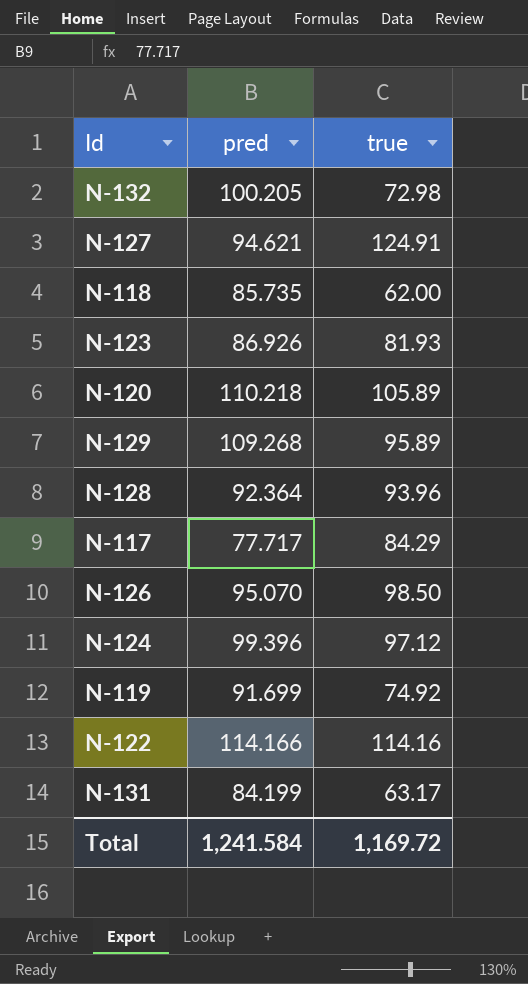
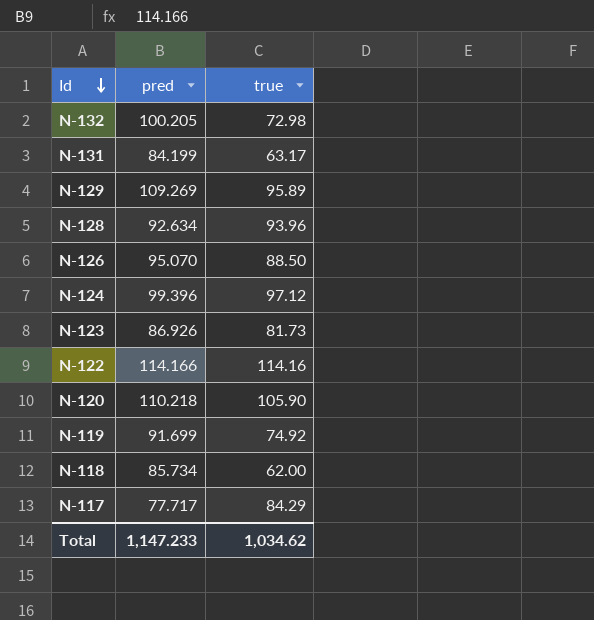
row order: none -> Id descending
row N-127: 94.621 | 124.91 -> none
N-129 | pred: 109.268 -> 109.269
N-128 | pred: 92.364 -> 92.634
N-126 | true: 98.50 -> 88.50
N-123 | true: 81.93 -> 81.73
N-120 | true: 105.89 -> 105.90
N-118 | pred: 85.735 -> 85.734
Total | pred: 1,241.584 -> 1,147.233
Total | true: 1,169.72 -> 1,034.62

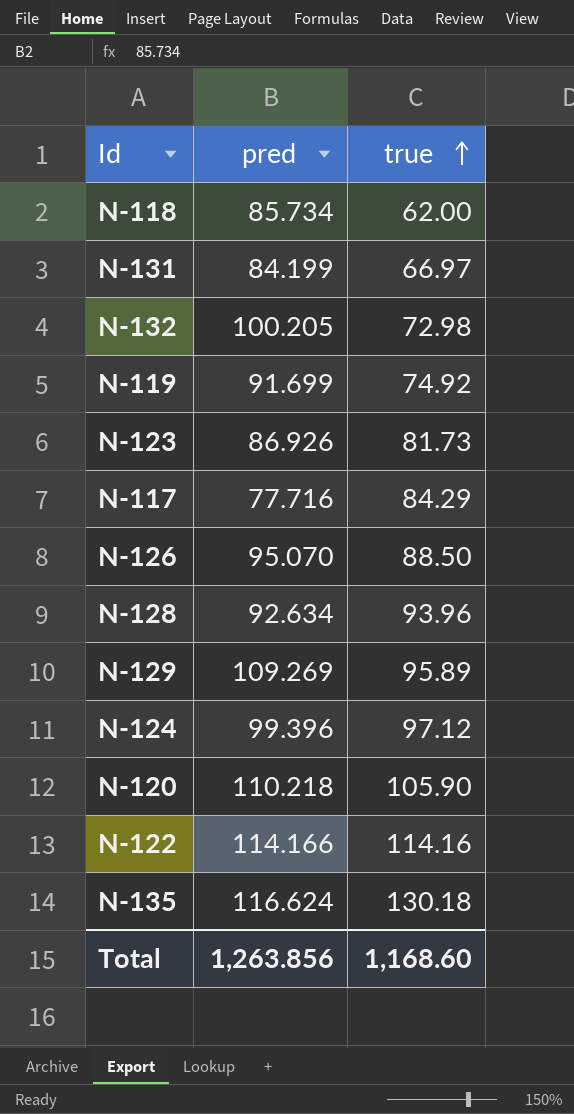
row order: Id descending -> true ascending
N-131 | true: 63.17 -> 66.97
N-117 | pred: 77.717 -> 77.716
row N-135: none -> 116.624 | 130.18
Total | pred: 1,147.233 -> 1,263.856
Total | true: 1,034.62 -> 1,168.60

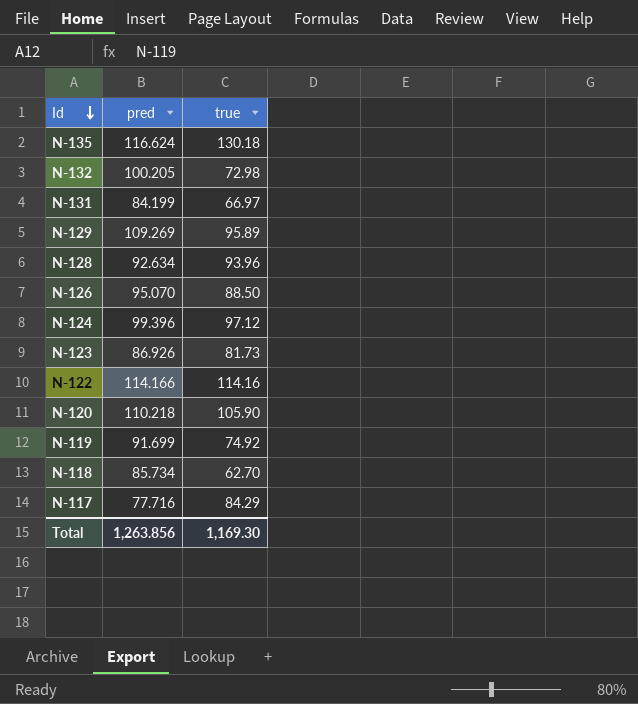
row order: true ascending -> Id descending
N-118 | true: 62.00 -> 62.70
Total | true: 1,168.60 -> 1,169.30

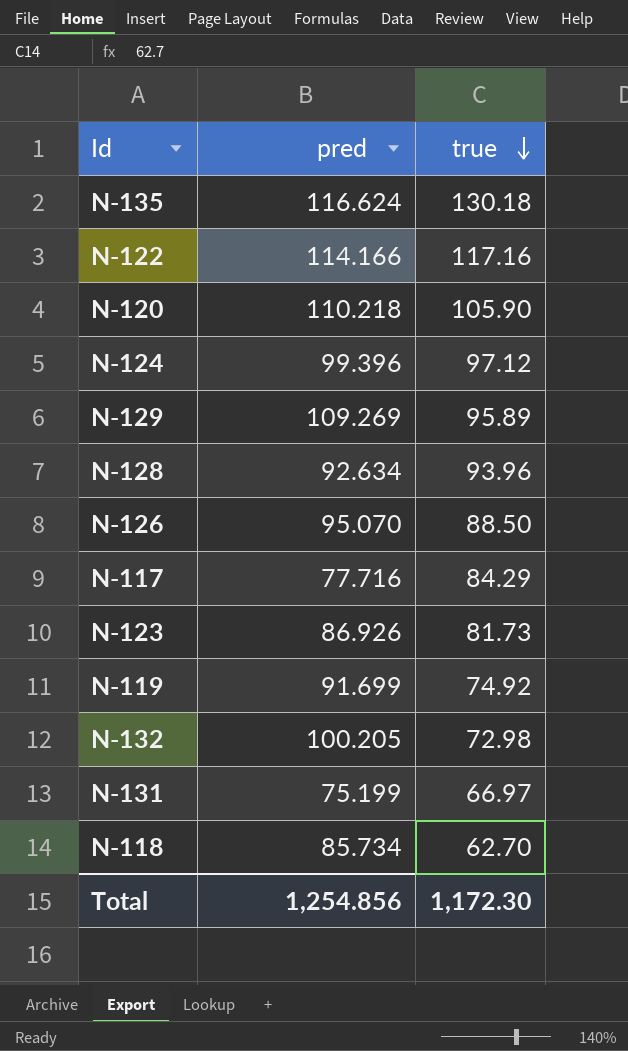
row order: Id descending -> true descending
N-122 | true: 114.16 -> 117.16
N-131 | pred: 84.199 -> 75.199
Total | pred: 1,263.856 -> 1,254.856
Total | true: 1,169.30 -> 1,172.30

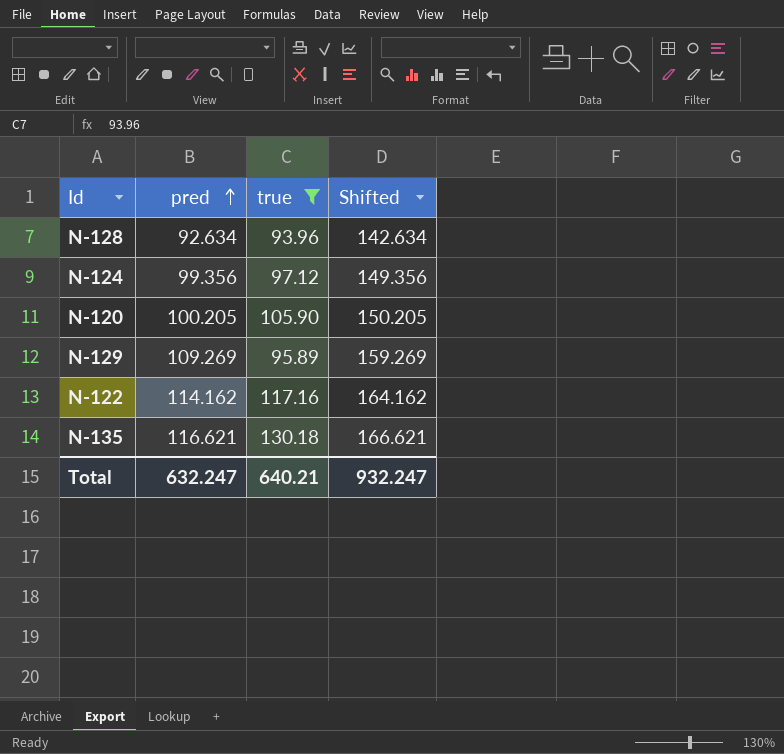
filter: none -> true >= 93.96
row order: true descending -> pred ascending
column Shifted | formula: none -> [pred] + 50
N-124 | pred: 99.396 -> 99.356
N-120 | pred: 110.218 -> 100.205
N-122 | pred: 114.166 -> 114.162
N-135 | pred: 116.624 -> 116.621
Total | pred: 1,254.856 -> 632.247
Total | true: 1,172.30 -> 640.21

